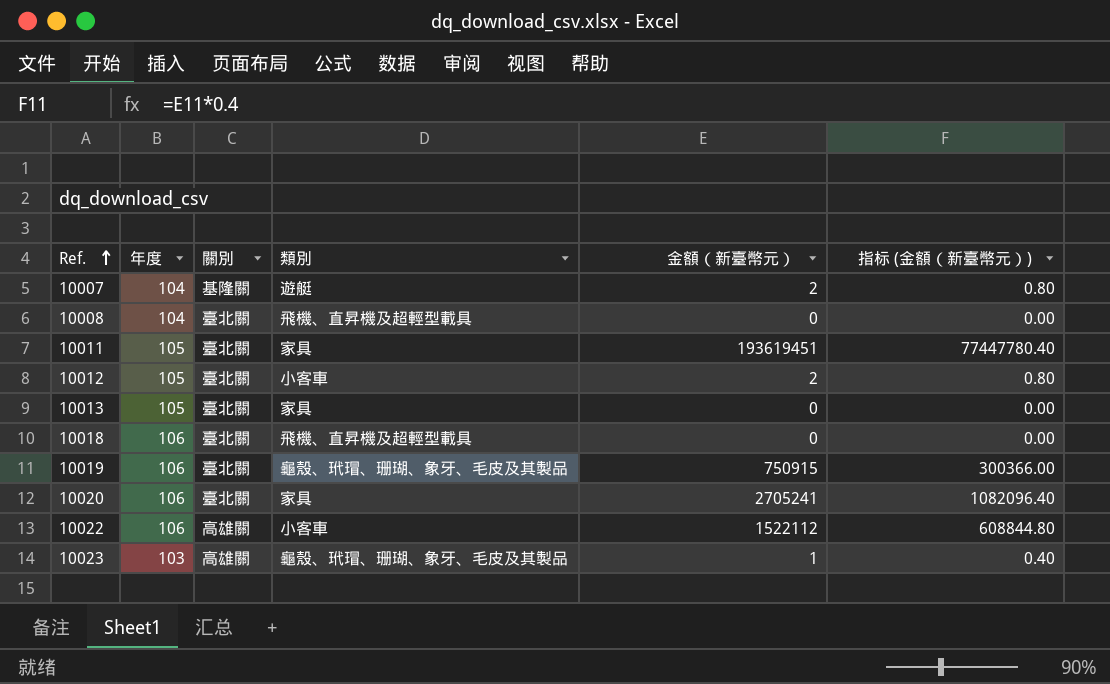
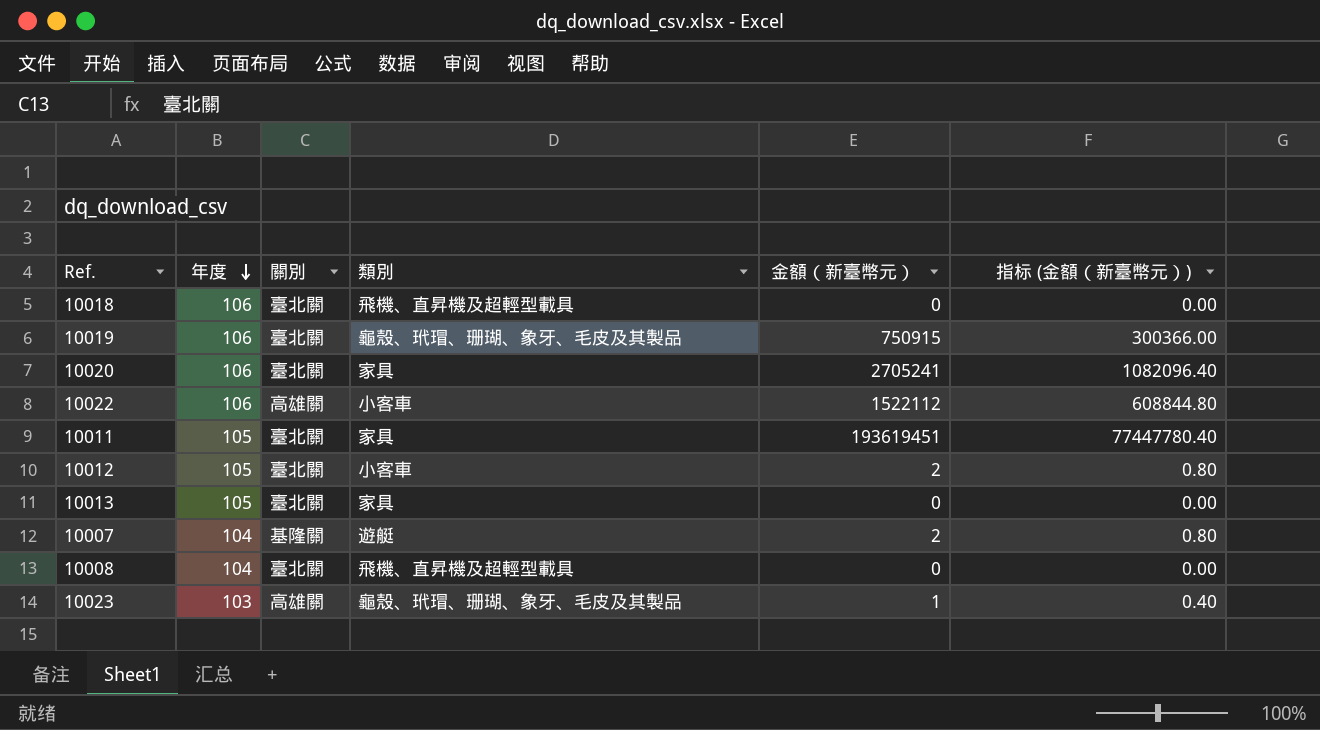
row order: Ref. ascending -> 年度 descending

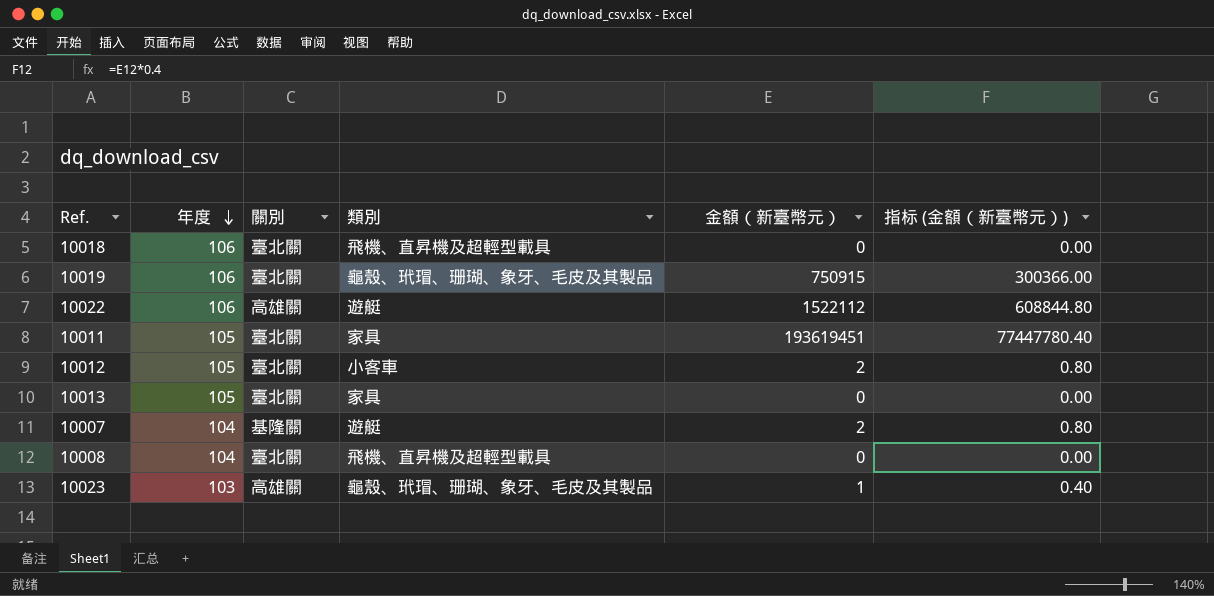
row 10020: 106 | 臺北關 | 家具 | 2705241 | 1082096.40 -> none
10022 | 類別: 小客車 -> 遊艇

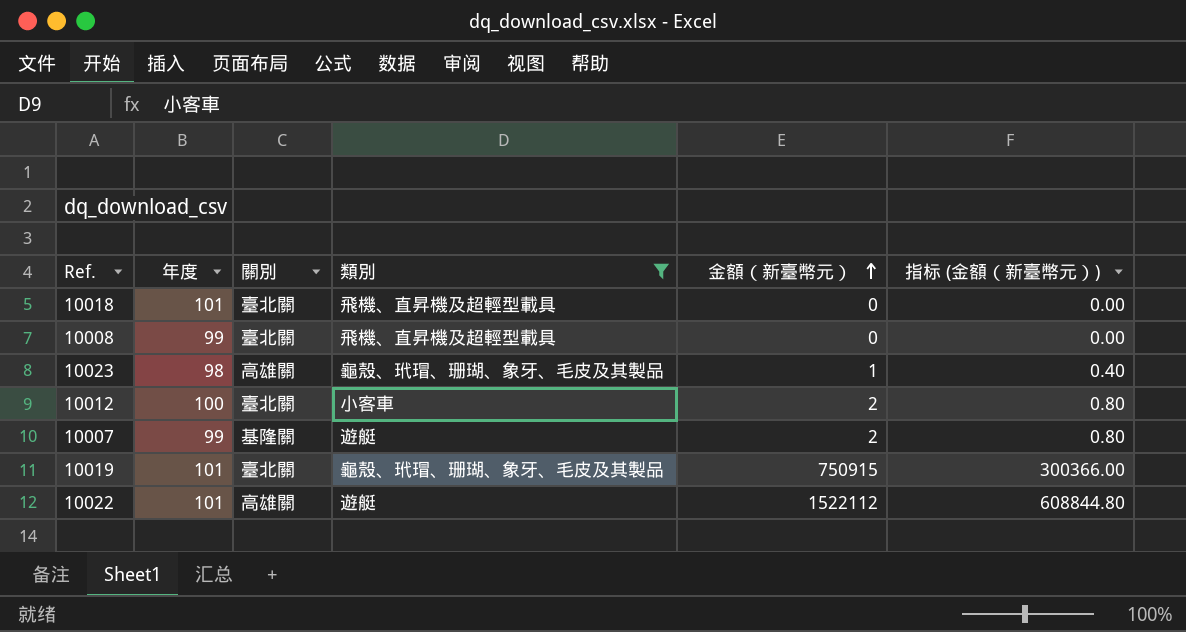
filter: none -> 類別 != 家具
row order: 年度 descending -> 金額（新臺幣元） ascending
10018 | 年度: 106 -> 101
10008 | 年度: 104 -> 99
10023 | 年度: 103 -> 98
10012 | 年度: 105 -> 100
10007 | 年度: 104 -> 99
10019 | 年度: 106 -> 101
10022 | 年度: 106 -> 101

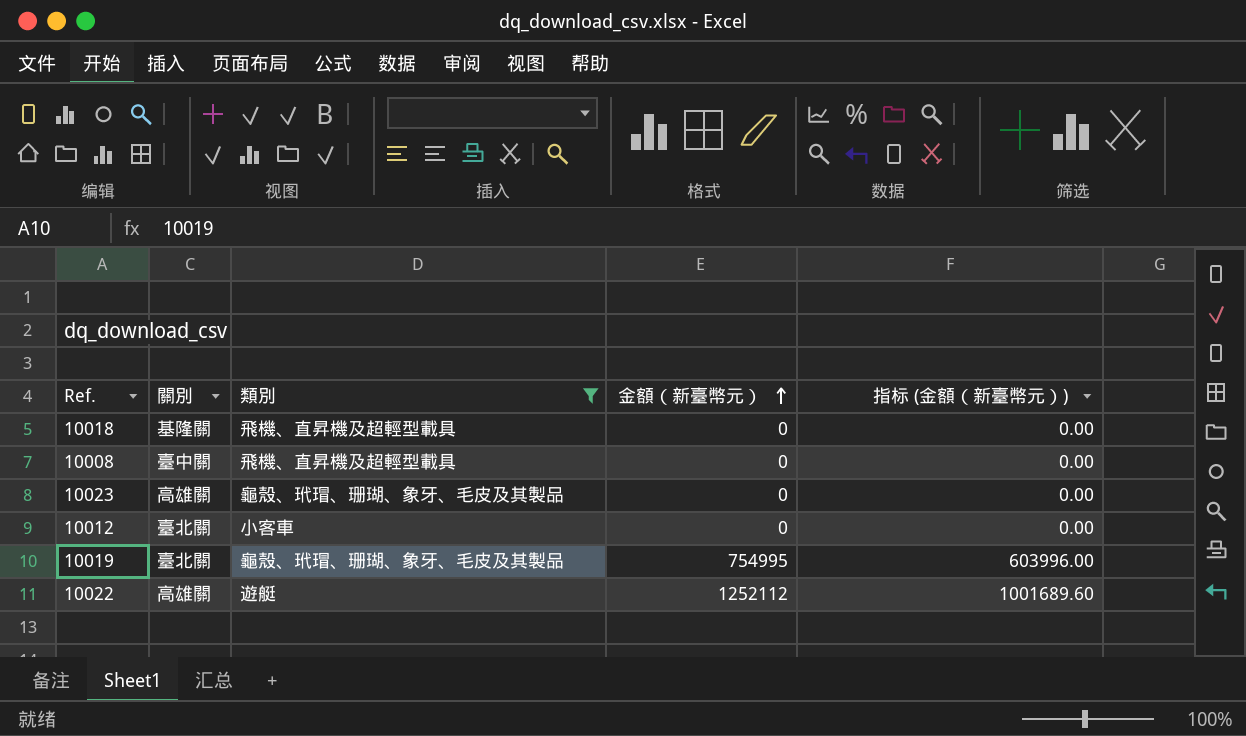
column 年度 | position: 2 -> none
column 指标 (金額（新臺幣元）) | formula: [金額（新臺幣元）] * 0.4 -> [金額（新臺幣元）] * 0.8
row 10007: 99 | 基隆關 | 遊艇 | 2 | 0.80 -> none
10018 | 關別: 臺北關 -> 基隆關
10008 | 關別: 臺北關 -> 臺中關
10023 | 金額（新臺幣元）: 1 -> 0
10012 | 金額（新臺幣元）: 2 -> 0
10019 | 金額（新臺幣元）: 750915 -> 754995
10022 | 金額（新臺幣元）: 1522112 -> 1252112

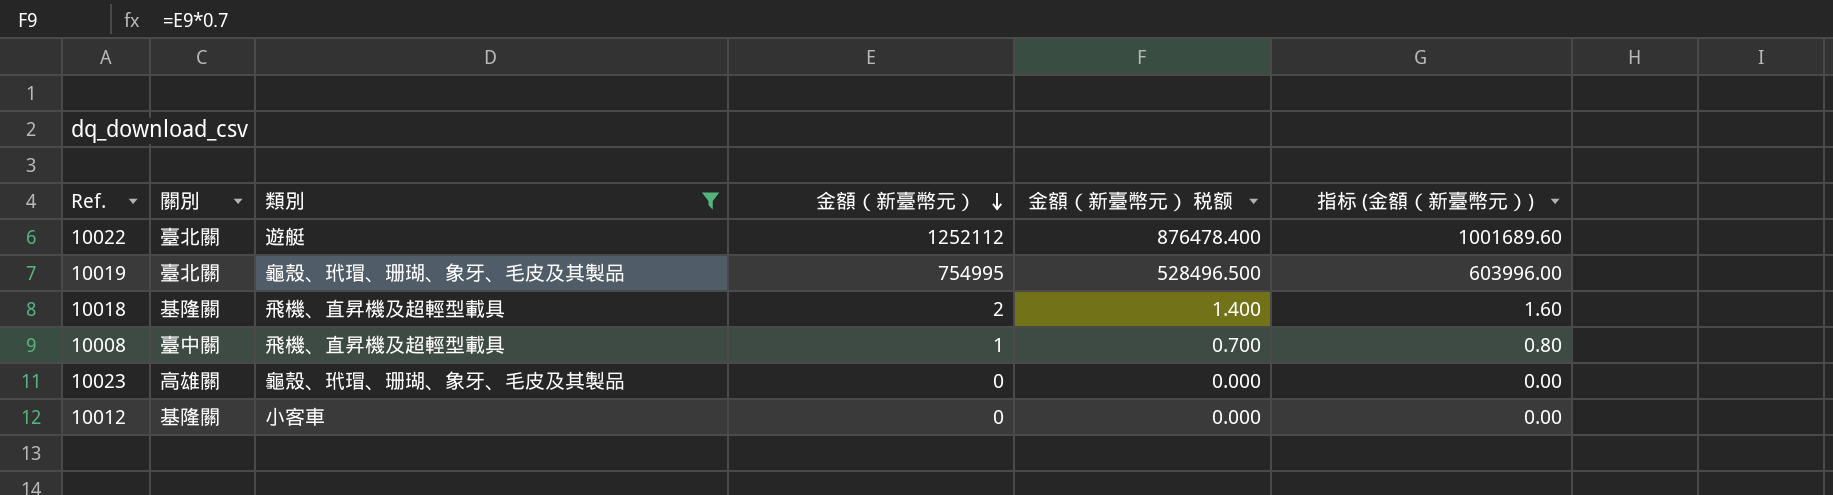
row order: 金額（新臺幣元） ascending -> 金額（新臺幣元） descending
column 金額（新臺幣元） 税额 | formula: none -> [金額（新臺幣元）] * 0.7
10022 | 關別: 高雄關 -> 臺北關
10018 | 金額（新臺幣元）: 0 -> 2
10018 | 指标 (金額（新臺幣元）): 0.00 -> 1.60
10008 | 金額（新臺幣元）: 0 -> 1
10008 | 指标 (金額（新臺幣元）): 0.00 -> 0.80
10012 | 關別: 臺北關 -> 基隆關

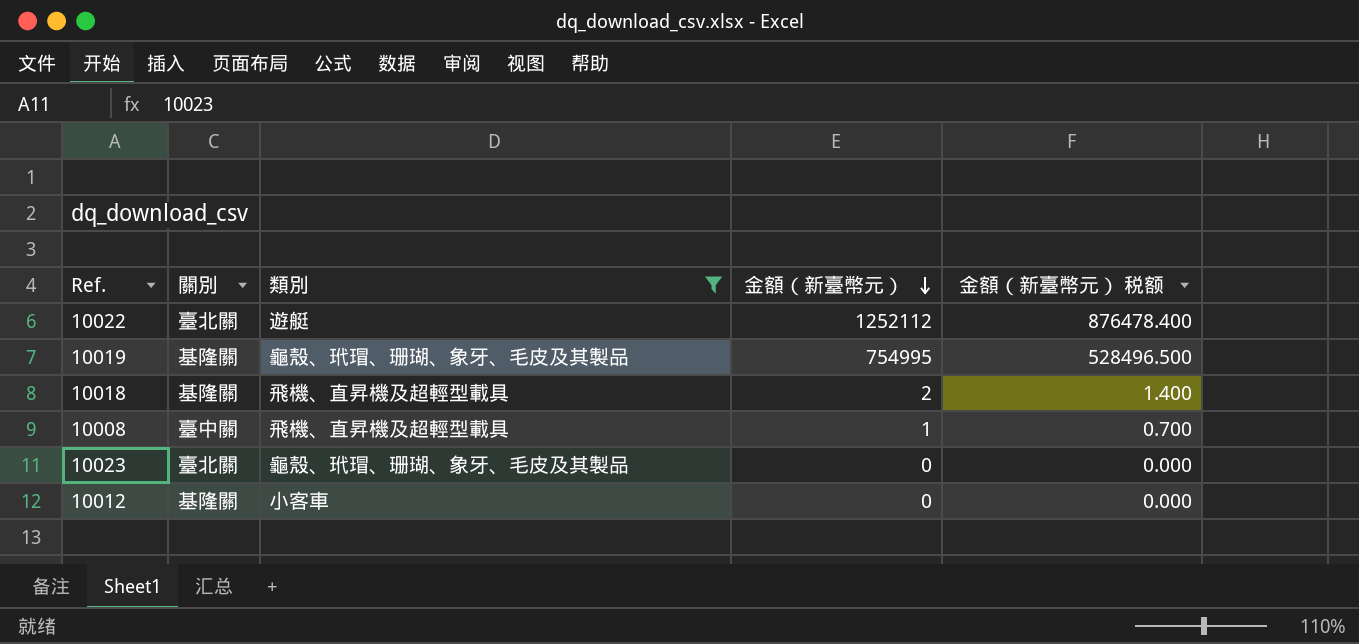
column 指标 (金額（新臺幣元）) | formula: [金額（新臺幣元）] * 0.8 -> none
10019 | 關別: 臺北關 -> 基隆關
10023 | 關別: 高雄關 -> 臺北關

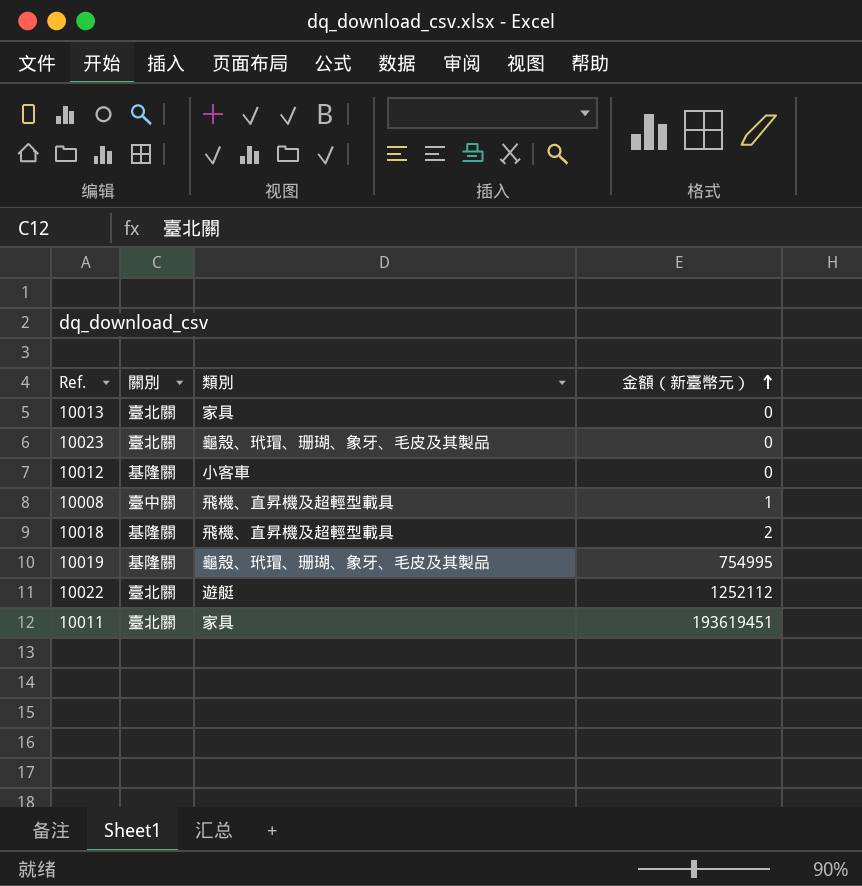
filter: 類別 != 家具 -> none
row order: 金額（新臺幣元） descending -> 金額（新臺幣元） ascending
column 金額（新臺幣元） 税额 | formula: [金額（新臺幣元）] * 0.7 -> none

